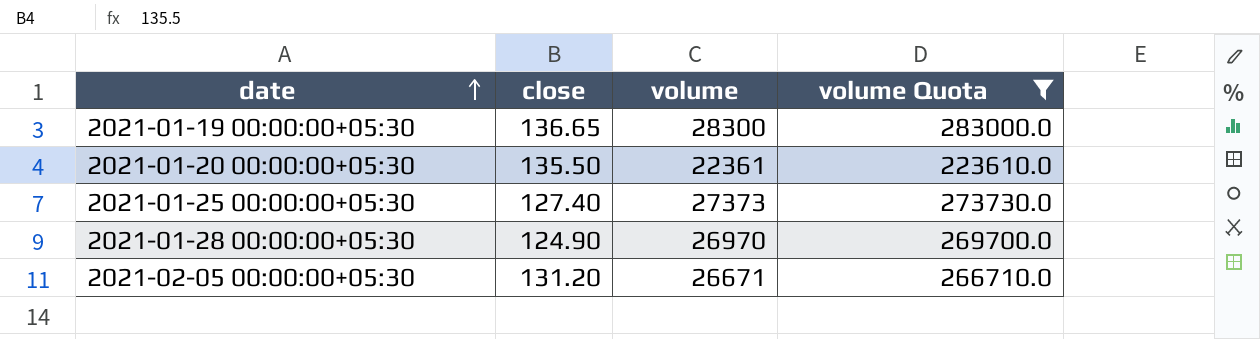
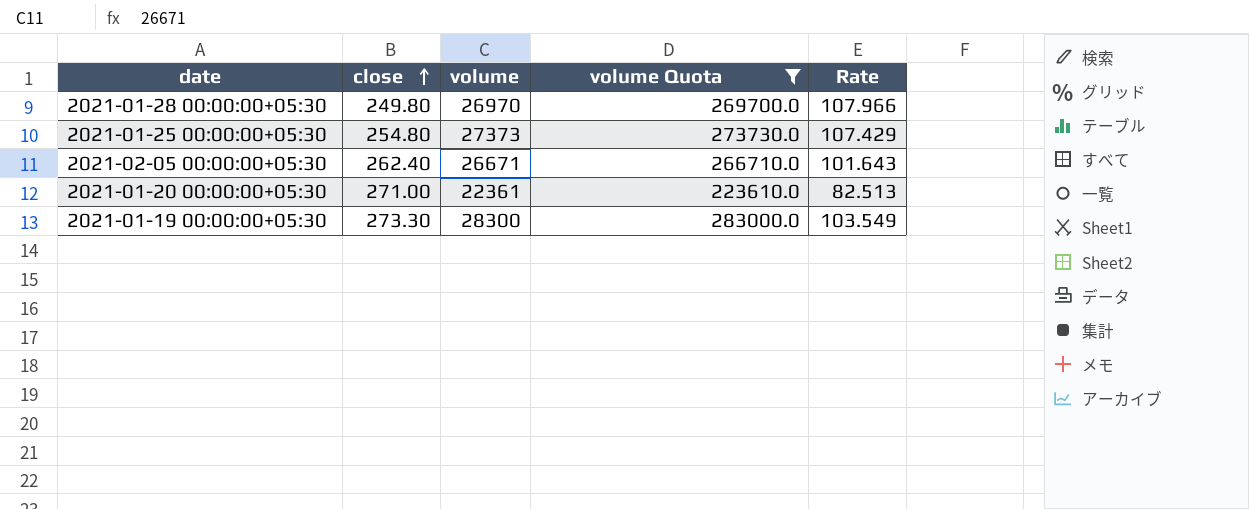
row order: date ascending -> close ascending
column Rate | formula: none -> [volume] / [close]
2021-01-28 00:00:00+05:30 | close: 124.90 -> 249.80
2021-01-25 00:00:00+05:30 | close: 127.40 -> 254.80
2021-02-05 00:00:00+05:30 | close: 131.20 -> 262.40
2021-01-20 00:00:00+05:30 | close: 135.50 -> 271.00
2021-01-19 00:00:00+05:30 | close: 136.65 -> 273.30

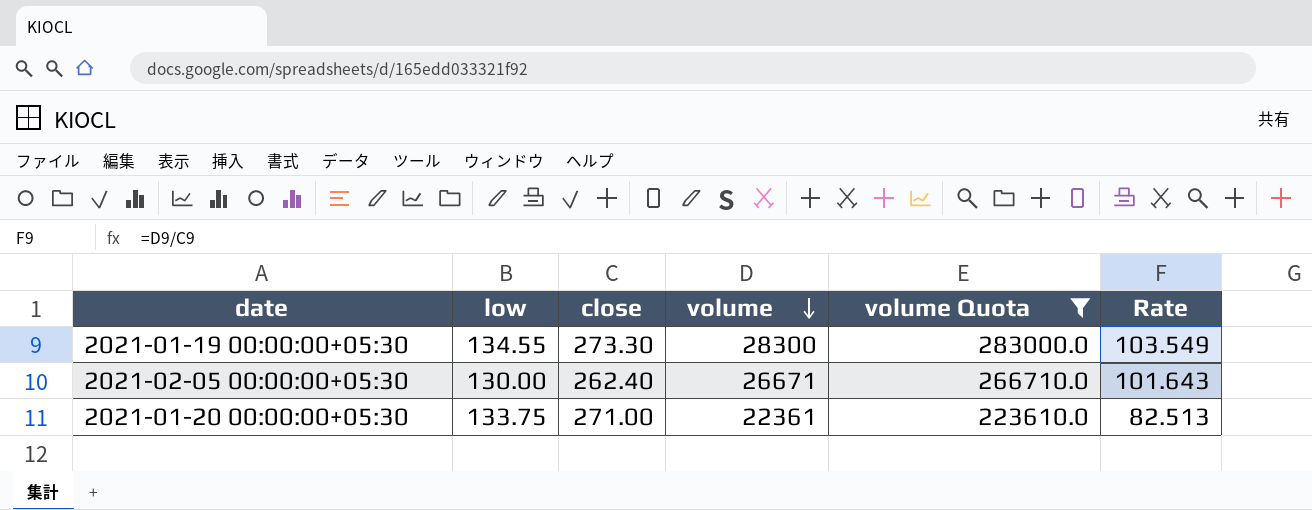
row order: close ascending -> volume descending
column low | position: none -> 2
row 2021-01-28 00:00:00+05:30: 249.80 | 26970 | 269700.0 | 107.966 -> none
row 2021-01-25 00:00:00+05:30: 254.80 | 27373 | 273730.0 | 107.429 -> none

